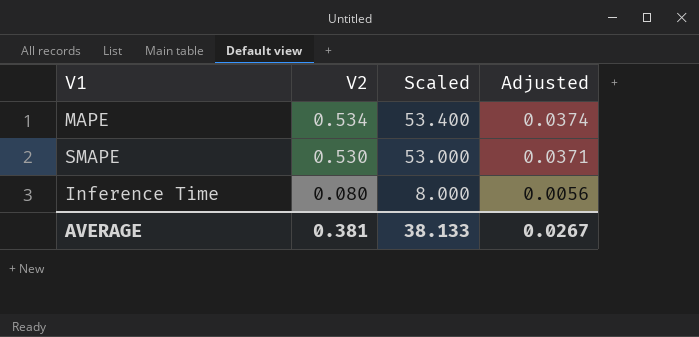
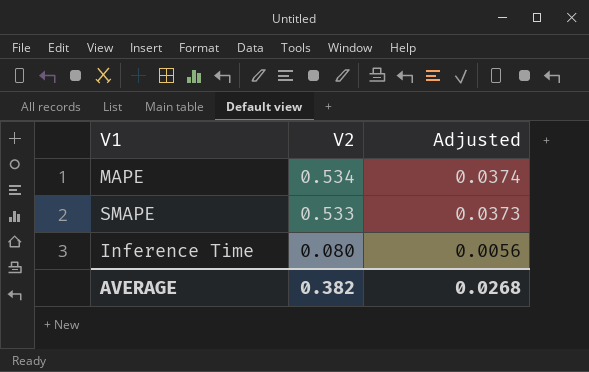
column Scaled | formula: [V2] * 100 -> none
SMAPE | V2: 0.530 -> 0.533
SMAPE | Adjusted: 0.0371 -> 0.0373
AVERAGE | V2: 0.381 -> 0.382
AVERAGE | Adjusted: 0.0267 -> 0.0268

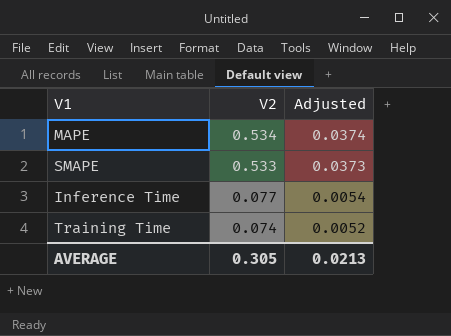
Inference Time | V2: 0.080 -> 0.077
Inference Time | Adjusted: 0.0056 -> 0.0054
row Training Time: none -> 0.074 | 0.0052
AVERAGE | V2: 0.382 -> 0.305
AVERAGE | Adjusted: 0.0268 -> 0.0213

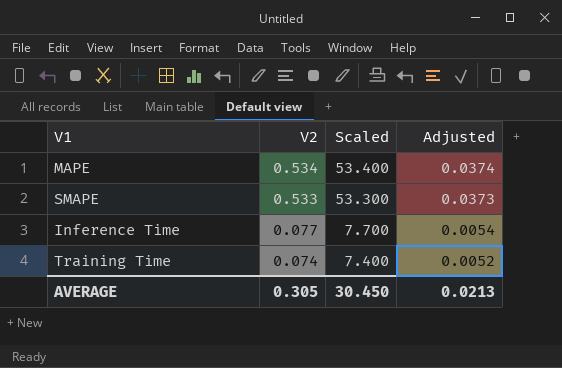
column Scaled | formula: none -> [V2] * 100

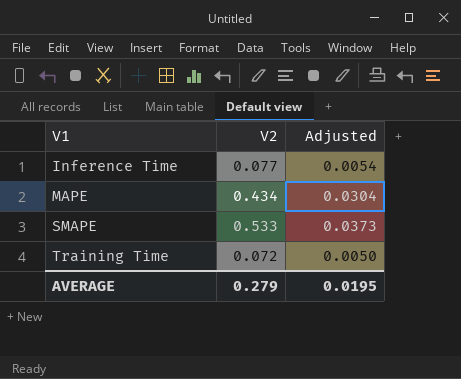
row order: V2 descending -> V1 ascending
column Scaled | formula: [V2] * 100 -> none
MAPE | V2: 0.534 -> 0.434
MAPE | Adjusted: 0.0374 -> 0.0304
Training Time | V2: 0.074 -> 0.072
Training Time | Adjusted: 0.0052 -> 0.0050
AVERAGE | V2: 0.305 -> 0.279
AVERAGE | Adjusted: 0.0213 -> 0.0195

